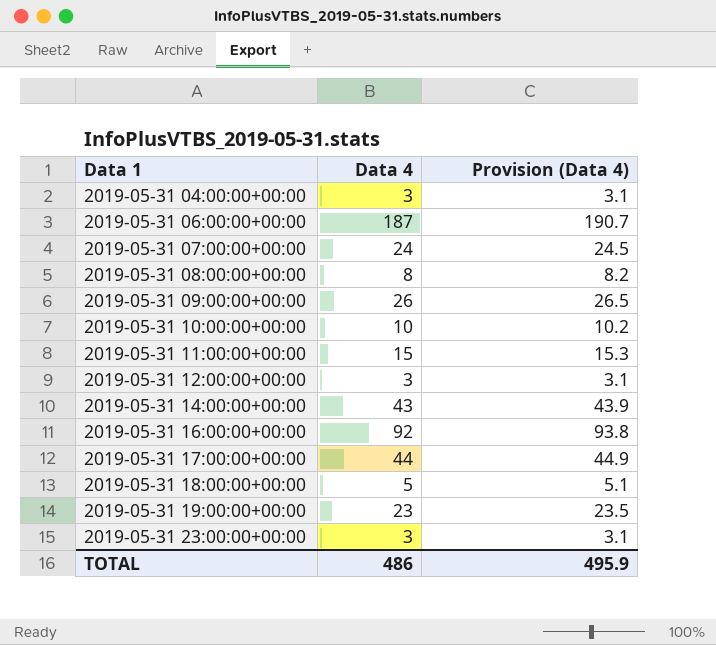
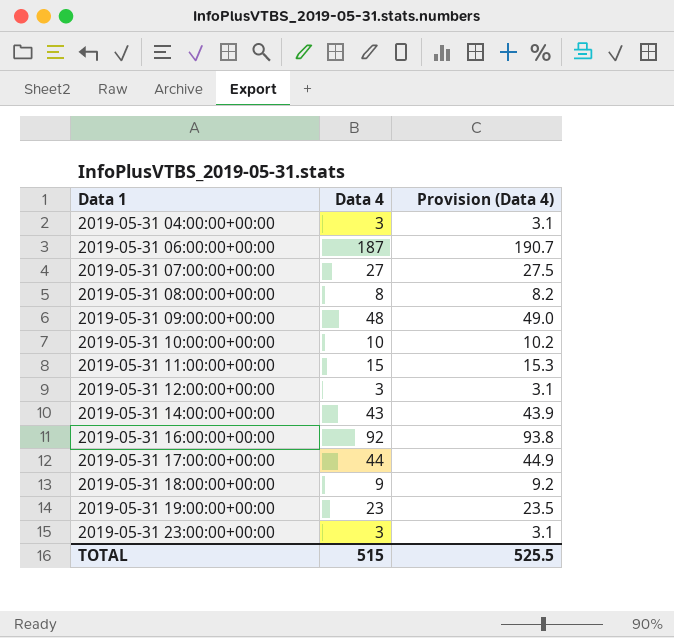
2019-05-31 07:00:00+00:00 | Data 4: 24 -> 27
2019-05-31 07:00:00+00:00 | Provision (Data 4): 24.5 -> 27.5
2019-05-31 09:00:00+00:00 | Data 4: 26 -> 48
2019-05-31 09:00:00+00:00 | Provision (Data 4): 26.5 -> 49.0
2019-05-31 18:00:00+00:00 | Data 4: 5 -> 9
2019-05-31 18:00:00+00:00 | Provision (Data 4): 5.1 -> 9.2
TOTAL | Data 4: 486 -> 515
TOTAL | Provision (Data 4): 495.9 -> 525.5

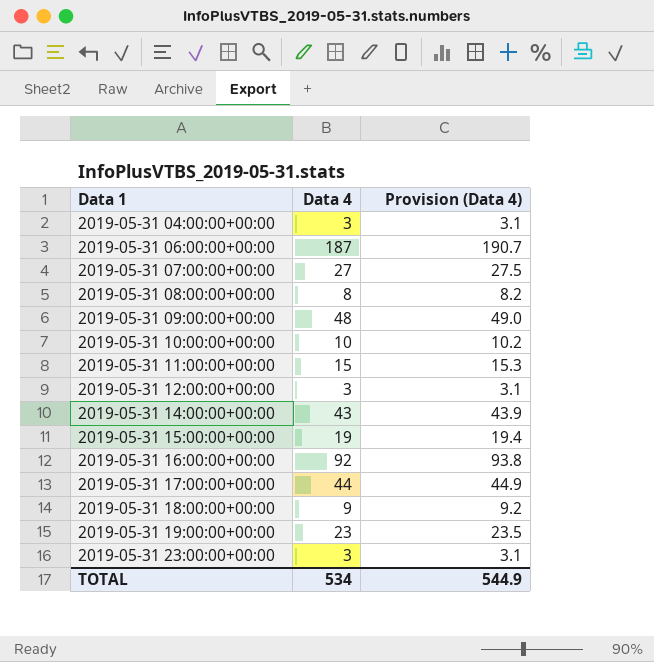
row 2019-05-31 15:00:00+00:00: none -> 19 | 19.4
TOTAL | Data 4: 515 -> 534
TOTAL | Provision (Data 4): 525.5 -> 544.9

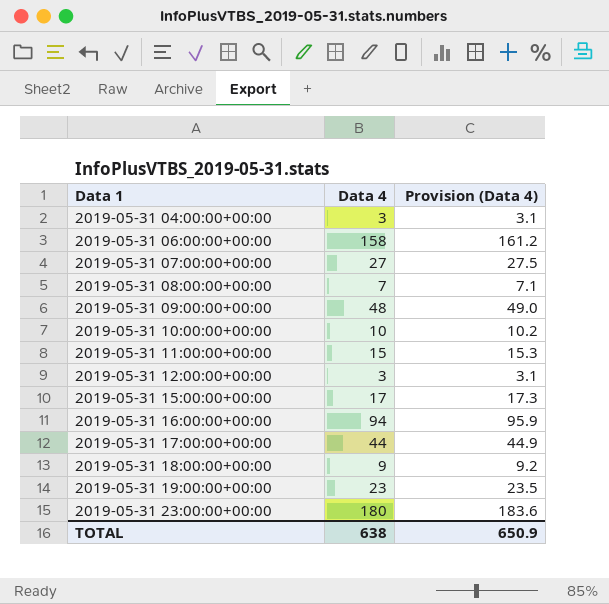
row 2019-05-31 14:00:00+00:00: 43 | 43.9 -> none
2019-05-31 06:00:00+00:00 | Data 4: 187 -> 158
2019-05-31 06:00:00+00:00 | Provision (Data 4): 190.7 -> 161.2
2019-05-31 08:00:00+00:00 | Data 4: 8 -> 7
2019-05-31 08:00:00+00:00 | Provision (Data 4): 8.2 -> 7.1
2019-05-31 15:00:00+00:00 | Data 4: 19 -> 17
2019-05-31 15:00:00+00:00 | Provision (Data 4): 19.4 -> 17.3
2019-05-31 16:00:00+00:00 | Data 4: 92 -> 94
2019-05-31 16:00:00+00:00 | Provision (Data 4): 93.8 -> 95.9
2019-05-31 23:00:00+00:00 | Data 4: 3 -> 180
2019-05-31 23:00:00+00:00 | Provision (Data 4): 3.1 -> 183.6
TOTAL | Data 4: 534 -> 638
TOTAL | Provision (Data 4): 544.9 -> 650.9

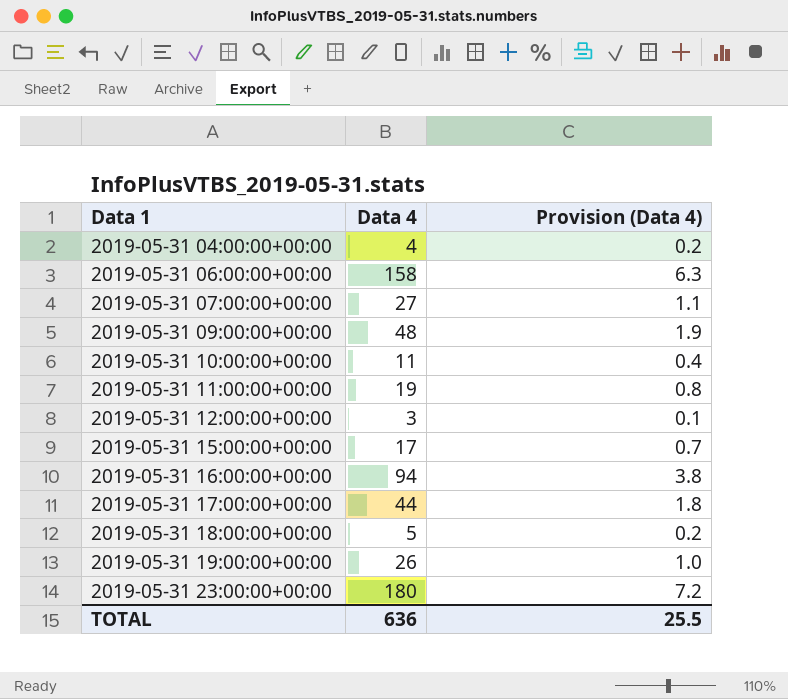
column Provision (Data 4) | formula: [Data 4] * 1.02 -> [Data 4] * 0.04
row 2019-05-31 08:00:00+00:00: 7 | 7.1 -> none
2019-05-31 04:00:00+00:00 | Data 4: 3 -> 4
2019-05-31 10:00:00+00:00 | Data 4: 10 -> 11
2019-05-31 11:00:00+00:00 | Data 4: 15 -> 19
2019-05-31 18:00:00+00:00 | Data 4: 9 -> 5
2019-05-31 19:00:00+00:00 | Data 4: 23 -> 26
TOTAL | Data 4: 638 -> 636
TOTAL | Provision (Data 4): 650.9 -> 25.5

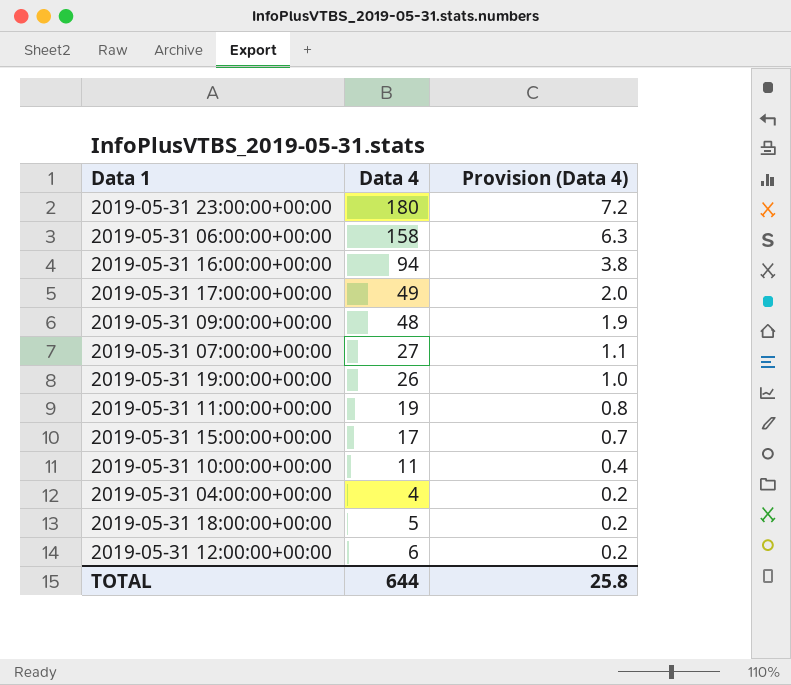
row order: Data 1 ascending -> Provision (Data 4) descending
2019-05-31 17:00:00+00:00 | Data 4: 44 -> 49
2019-05-31 17:00:00+00:00 | Provision (Data 4): 1.8 -> 2.0
2019-05-31 12:00:00+00:00 | Data 4: 3 -> 6
2019-05-31 12:00:00+00:00 | Provision (Data 4): 0.1 -> 0.2
TOTAL | Data 4: 636 -> 644
TOTAL | Provision (Data 4): 25.5 -> 25.8

